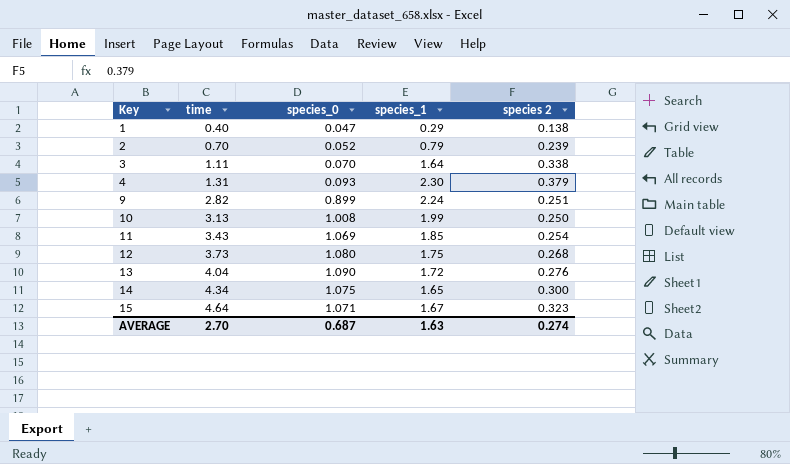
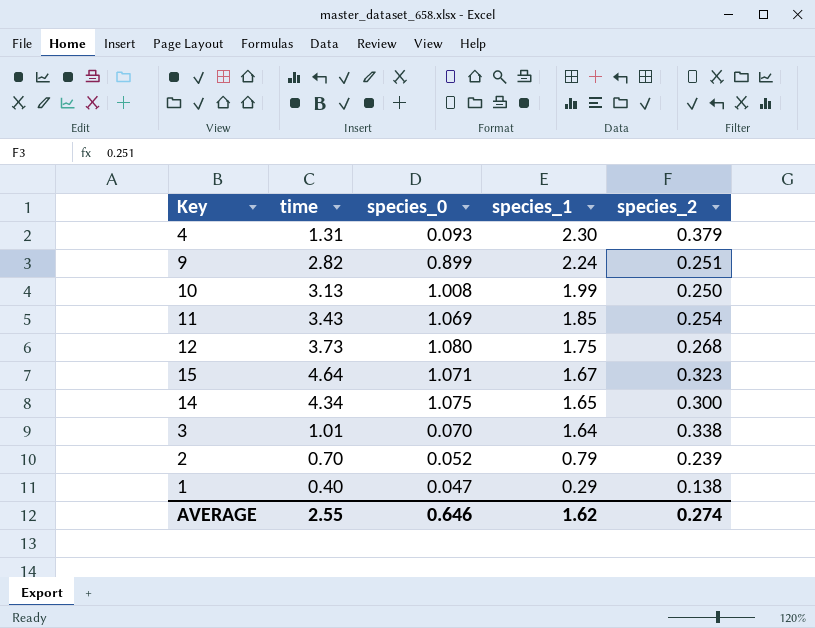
row order: Key ascending -> species_1 descending
column name: species 2 -> species_2
row 13: 4.04 | 1.090 | 1.72 | 0.276 -> none
3 | time: 1.11 -> 1.01
AVERAGE | time: 2.70 -> 2.55
AVERAGE | species_0: 0.687 -> 0.646
AVERAGE | species_1: 1.63 -> 1.62

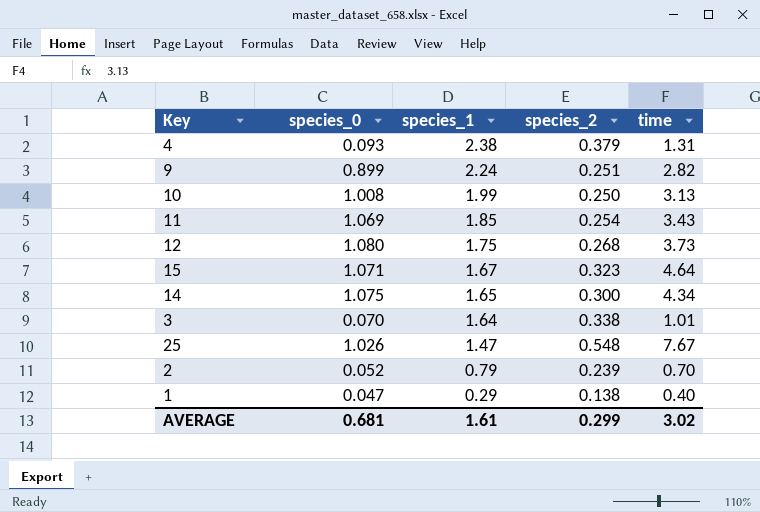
column time | position: 2 -> 5
4 | species_1: 2.30 -> 2.38
row 25: none -> 1.026 | 1.47 | 0.548 | 7.67
AVERAGE | species_0: 0.646 -> 0.681
AVERAGE | species_1: 1.62 -> 1.61
AVERAGE | species_2: 0.274 -> 0.299
AVERAGE | time: 2.55 -> 3.02

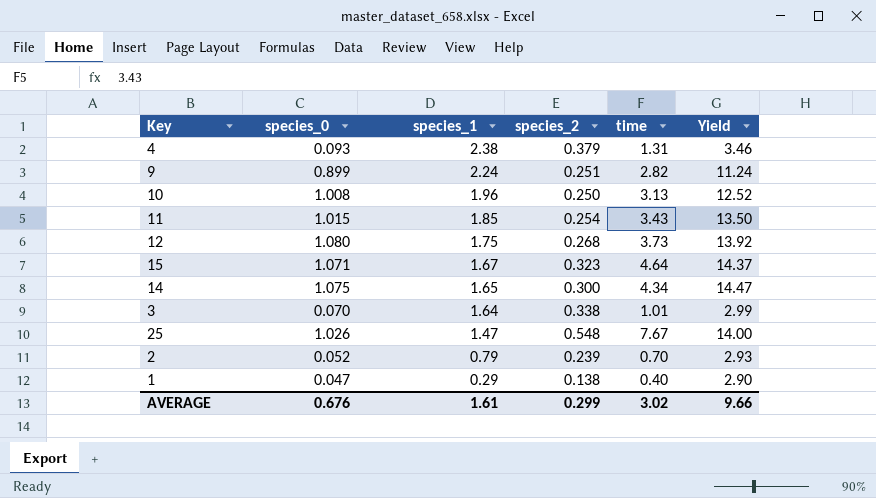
column Yield | formula: none -> [time] / [species_2]
10 | species_1: 1.99 -> 1.96
11 | species_0: 1.069 -> 1.015
AVERAGE | species_0: 0.681 -> 0.676

